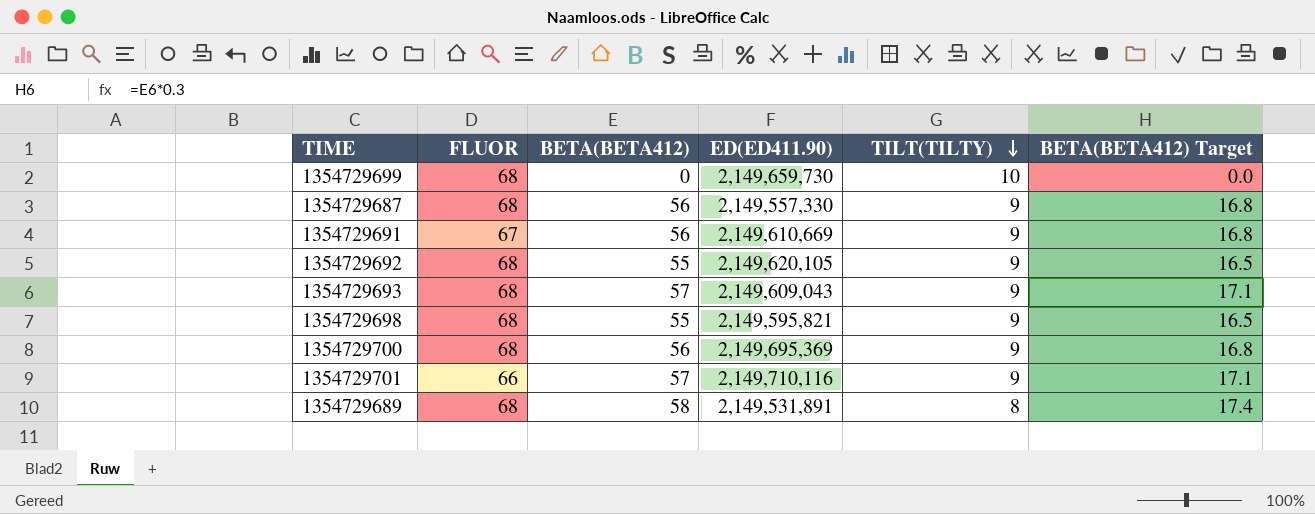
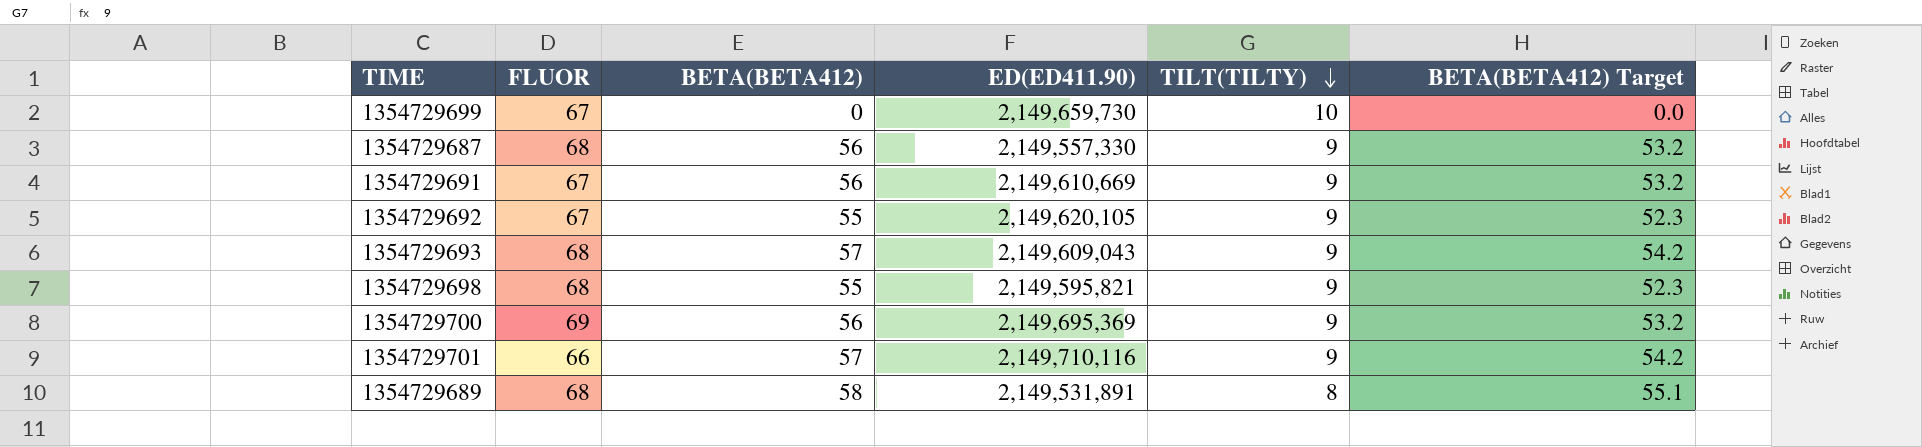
column BETA(BETA412) Target | formula: [BETA(BETA412)] * 0.3 -> [BETA(BETA412)] * 0.95
1354729699 | FLUOR: 68 -> 67
1354729692 | FLUOR: 68 -> 67
1354729700 | FLUOR: 68 -> 69

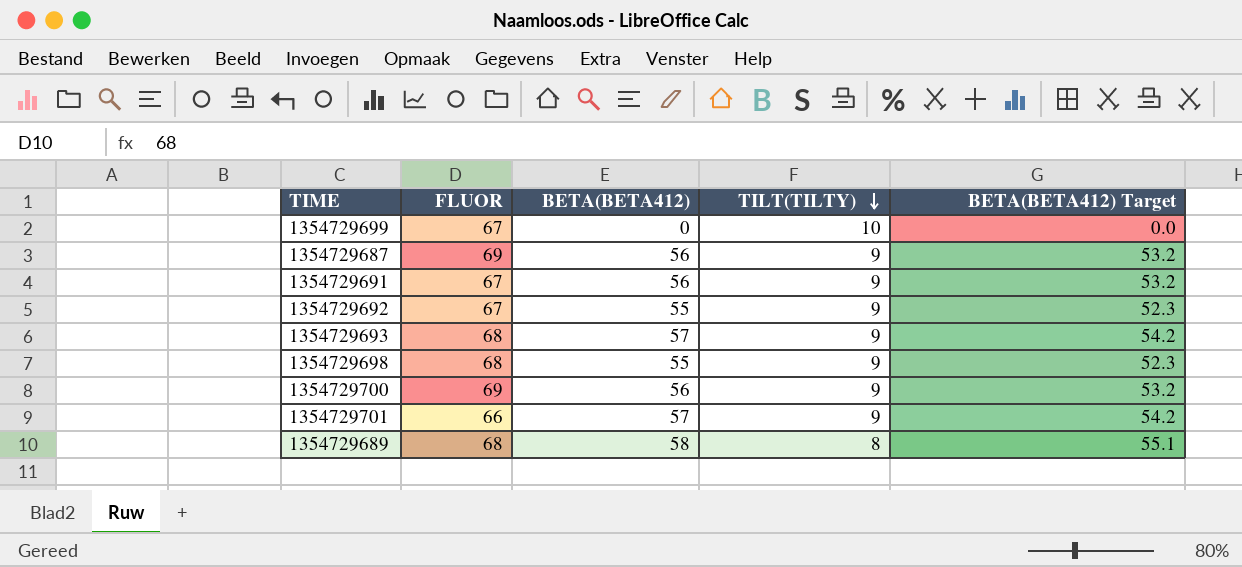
column ED(ED411.90) | position: 4 -> none
1354729687 | FLUOR: 68 -> 69

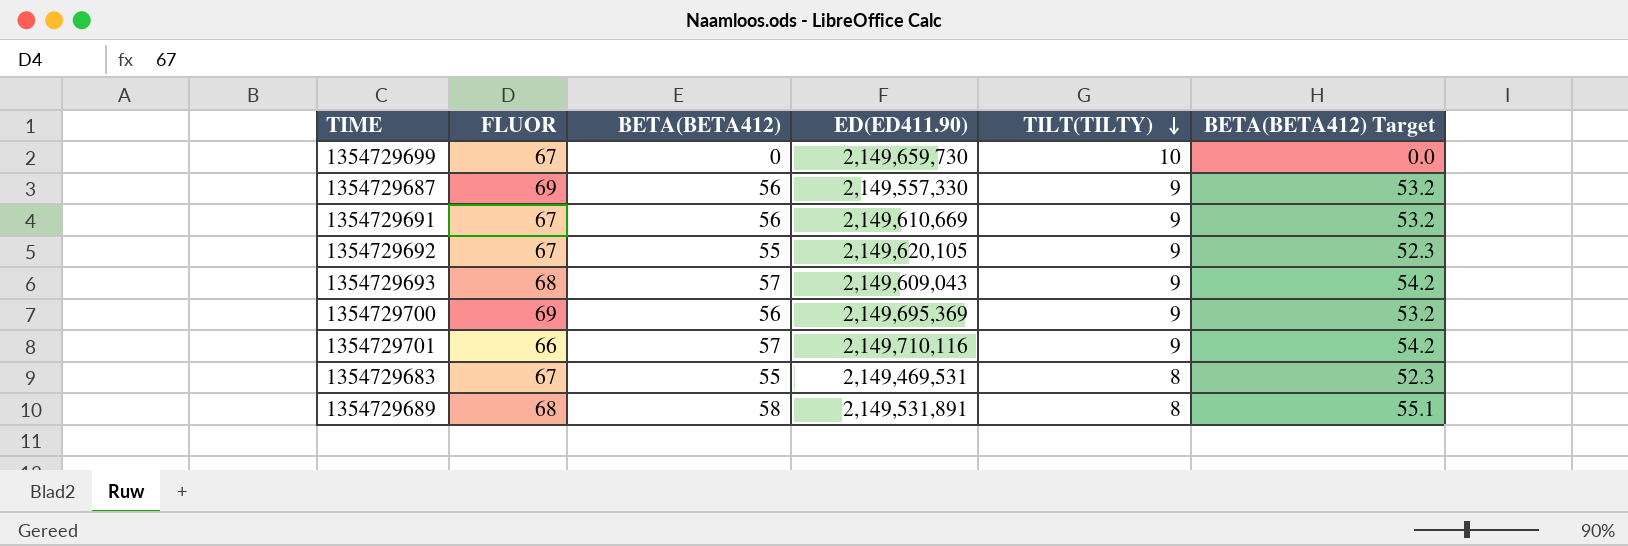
column ED(ED411.90) | position: none -> 4
row 1354729698: 68 | 55 | 9 | 52.3 -> none
row 1354729683: none -> 67 | 55 | 2,149,469,531 | 8 | 52.3

